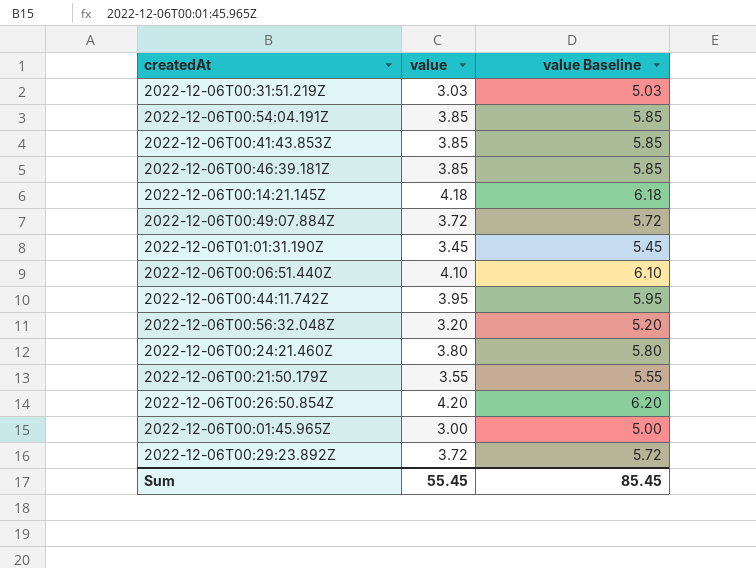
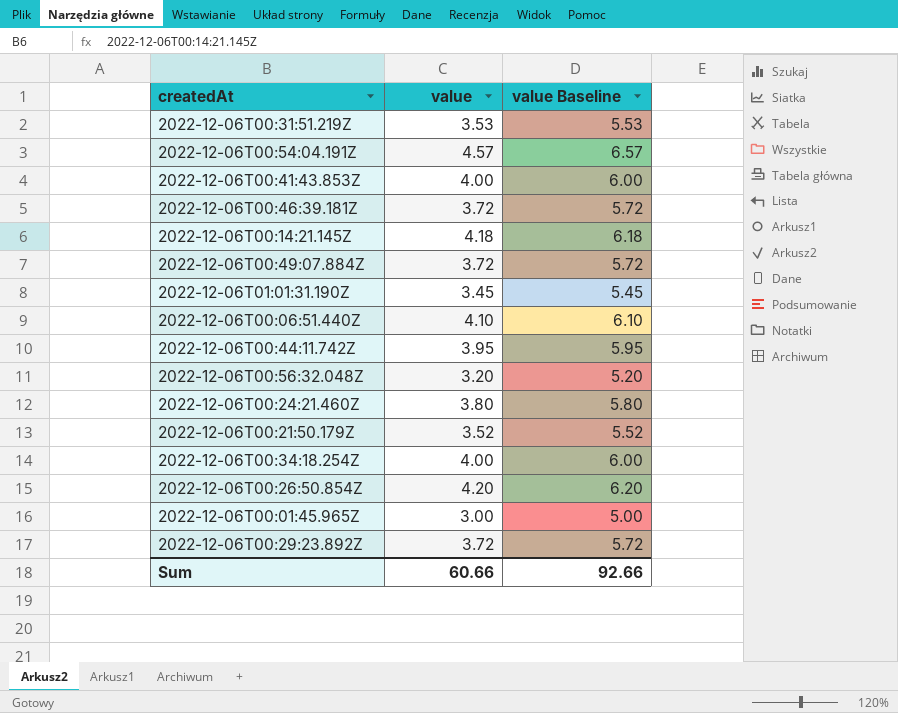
2022-12-06T00:31:51.219Z | value: 3.03 -> 3.53
2022-12-06T00:31:51.219Z | value Baseline: 5.03 -> 5.53
2022-12-06T00:54:04.191Z | value: 3.85 -> 4.57
2022-12-06T00:54:04.191Z | value Baseline: 5.85 -> 6.57
2022-12-06T00:41:43.853Z | value: 3.85 -> 4.00
2022-12-06T00:41:43.853Z | value Baseline: 5.85 -> 6.00
2022-12-06T00:46:39.181Z | value: 3.85 -> 3.72
2022-12-06T00:46:39.181Z | value Baseline: 5.85 -> 5.72
2022-12-06T00:21:50.179Z | value: 3.55 -> 3.52
2022-12-06T00:21:50.179Z | value Baseline: 5.55 -> 5.52
row 2022-12-06T00:34:18.254Z: none -> 4.00 | 6.00
Sum | value: 55.45 -> 60.66
Sum | value Baseline: 85.45 -> 92.66

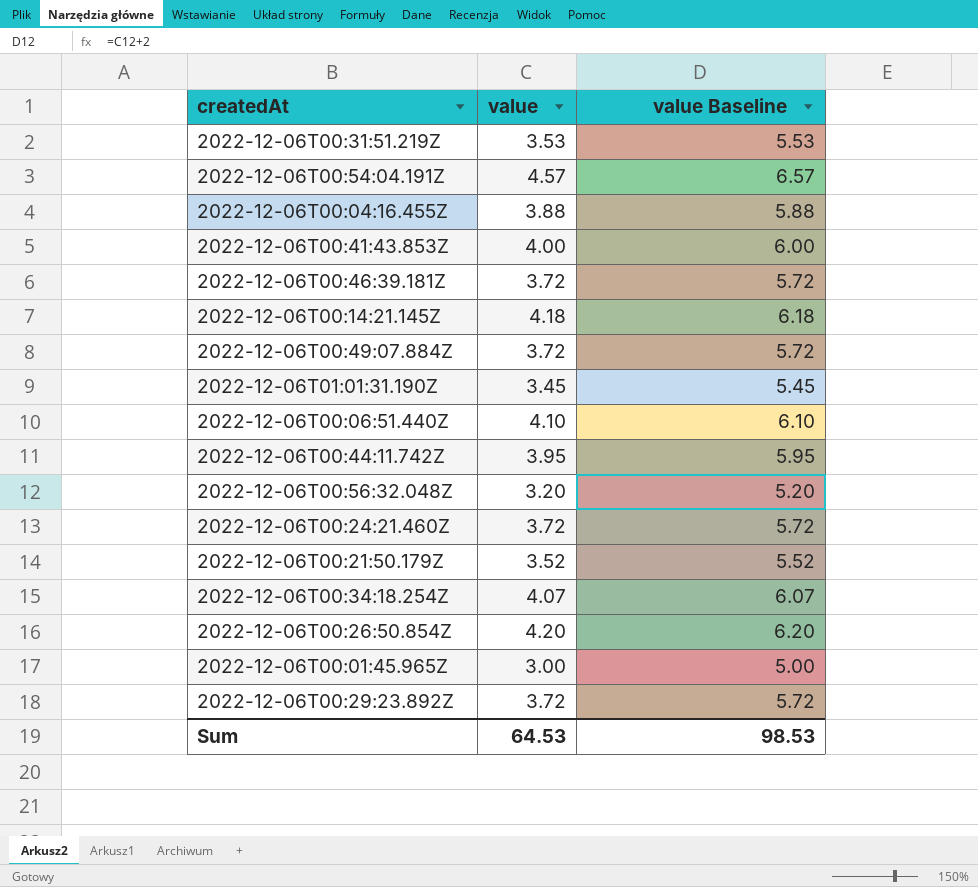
row 2022-12-06T00:04:16.455Z: none -> 3.88 | 5.88
2022-12-06T00:24:21.460Z | value: 3.80 -> 3.72
2022-12-06T00:24:21.460Z | value Baseline: 5.80 -> 5.72
2022-12-06T00:34:18.254Z | value: 4.00 -> 4.07
2022-12-06T00:34:18.254Z | value Baseline: 6.00 -> 6.07
Sum | value: 60.66 -> 64.53
Sum | value Baseline: 92.66 -> 98.53

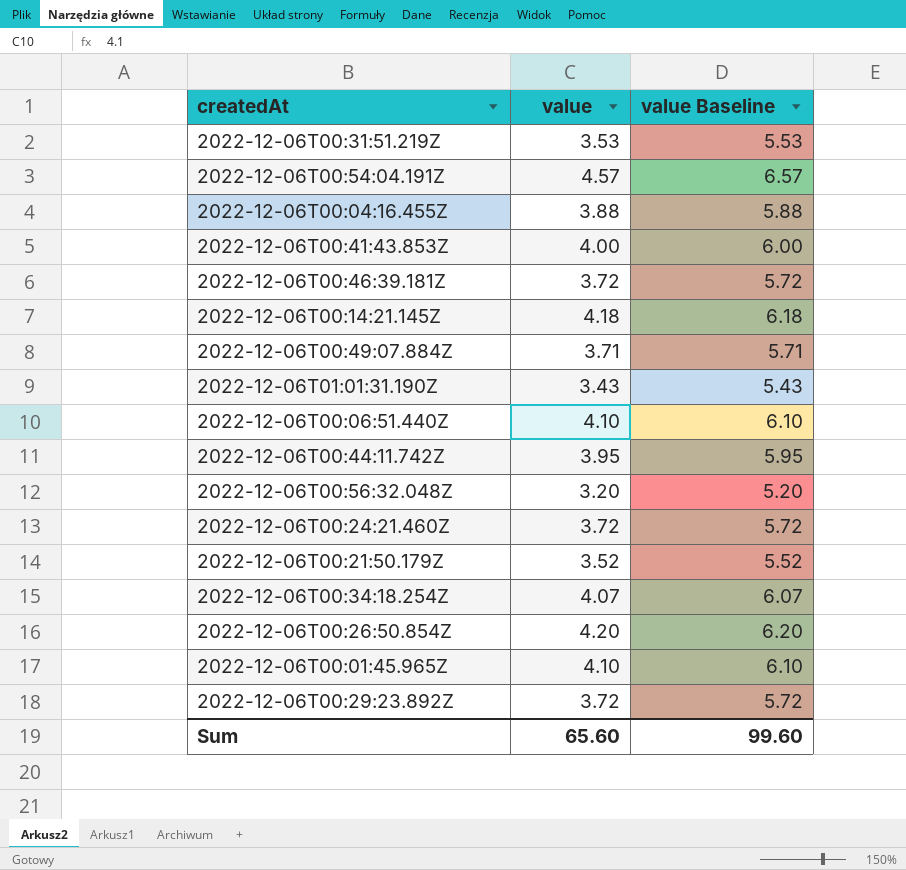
2022-12-06T00:49:07.884Z | value: 3.72 -> 3.71
2022-12-06T00:49:07.884Z | value Baseline: 5.72 -> 5.71
2022-12-06T01:01:31.190Z | value: 3.45 -> 3.43
2022-12-06T01:01:31.190Z | value Baseline: 5.45 -> 5.43
2022-12-06T00:01:45.965Z | value: 3.00 -> 4.10
2022-12-06T00:01:45.965Z | value Baseline: 5.00 -> 6.10
Sum | value: 64.53 -> 65.60
Sum | value Baseline: 98.53 -> 99.60

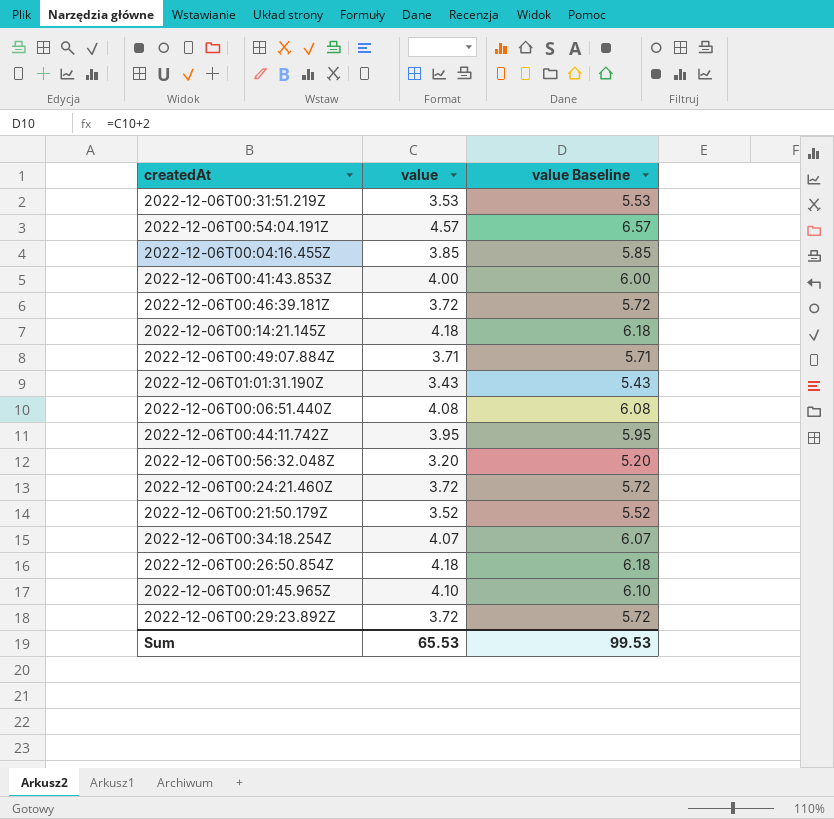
2022-12-06T00:04:16.455Z | value: 3.88 -> 3.85
2022-12-06T00:04:16.455Z | value Baseline: 5.88 -> 5.85
2022-12-06T00:06:51.440Z | value: 4.10 -> 4.08
2022-12-06T00:06:51.440Z | value Baseline: 6.10 -> 6.08
2022-12-06T00:26:50.854Z | value: 4.20 -> 4.18
2022-12-06T00:26:50.854Z | value Baseline: 6.20 -> 6.18
Sum | value: 65.60 -> 65.53
Sum | value Baseline: 99.60 -> 99.53

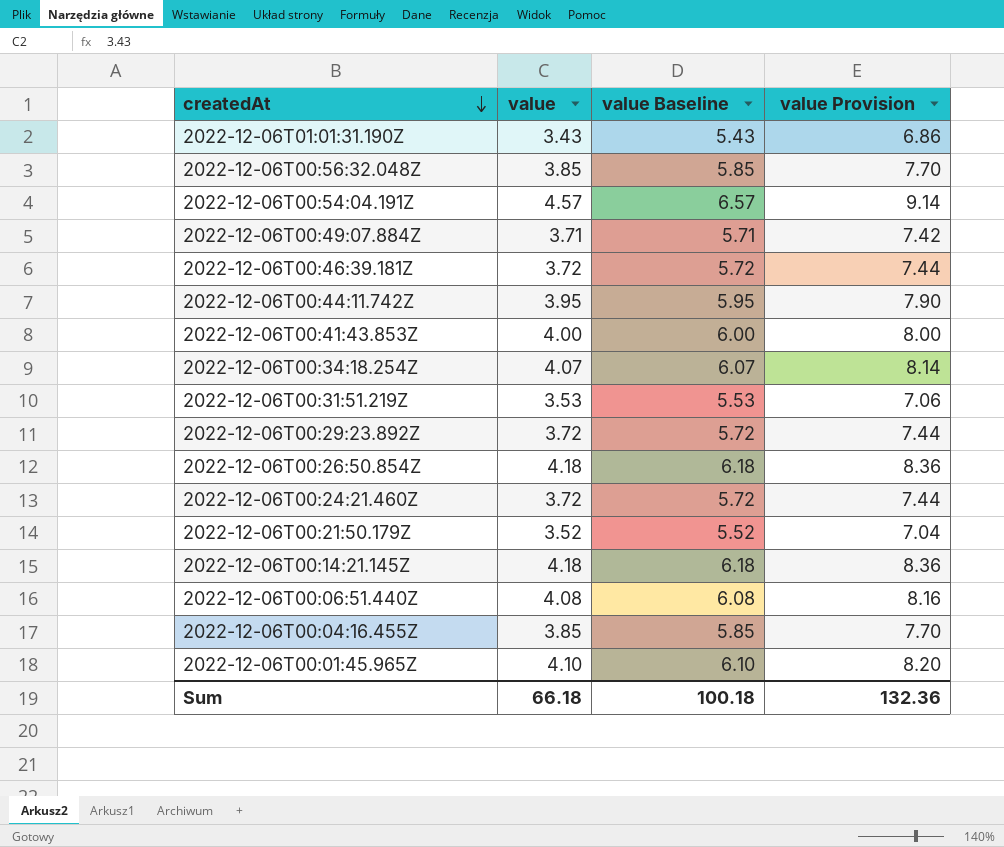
row order: none -> createdAt descending
column value Provision | formula: none -> [value] * 2
2022-12-06T00:56:32.048Z | value: 3.20 -> 3.85
2022-12-06T00:56:32.048Z | value Baseline: 5.20 -> 5.85
Sum | value: 65.53 -> 66.18
Sum | value Baseline: 99.53 -> 100.18

